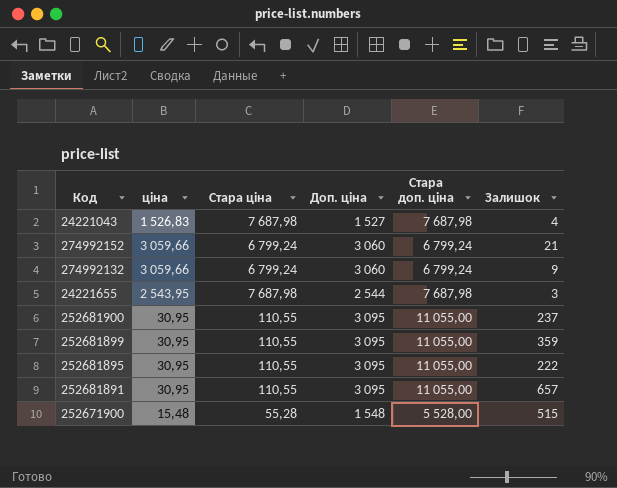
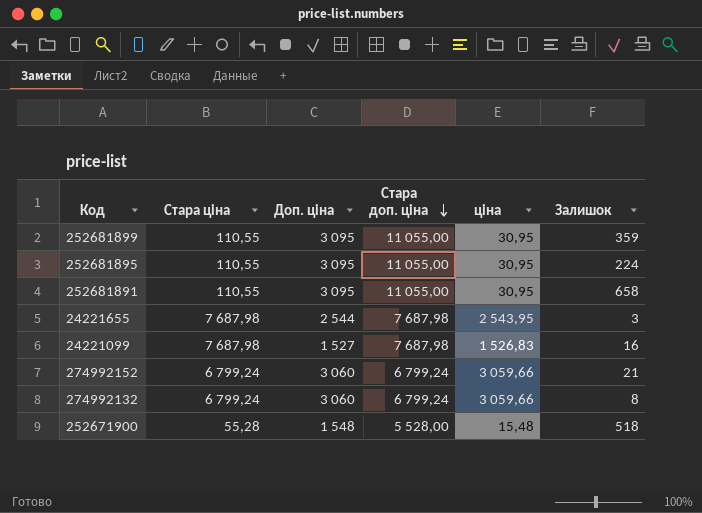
row order: none -> Стара доп. ціна descending
column ціна | position: 2 -> 5
row 24221043: 1 526,83 | 7 687,98 | 1 527 | 7 687,98 | 4 -> none
row 252681900: 30,95 | 110,55 | 3 095 | 11 055,00 | 237 -> none
252681895 | Залишок: 222 -> 224
252681891 | Залишок: 657 -> 658
row 24221099: none -> 7 687,98 | 1 527 | 7 687,98 | 1 526,83 | 16
274992132 | Залишок: 9 -> 8
252671900 | Залишок: 515 -> 518

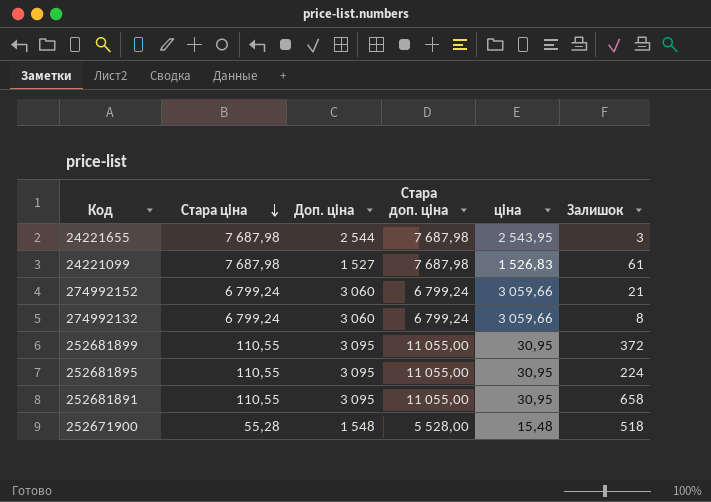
row order: Стара доп. ціна descending -> Стара ціна descending
24221099 | Залишок: 16 -> 61
252681899 | Залишок: 359 -> 372

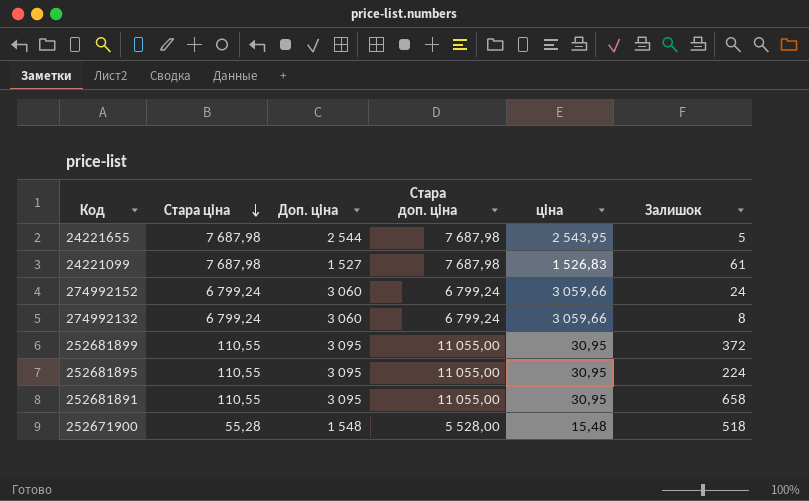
24221655 | Залишок: 3 -> 5
274992152 | Залишок: 21 -> 24

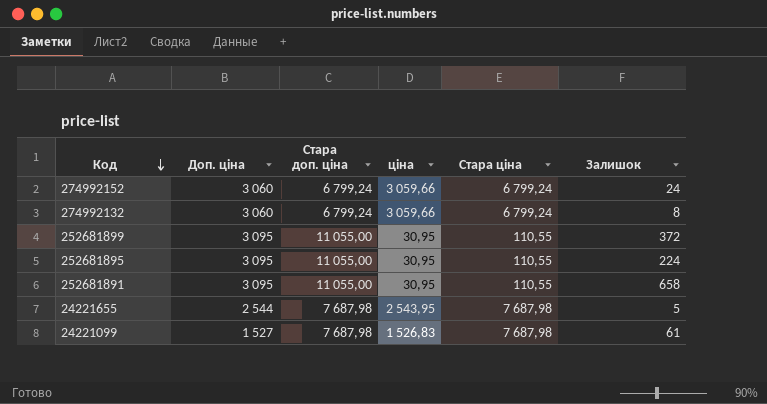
row order: Стара ціна descending -> Код descending
column Стара ціна | position: 2 -> 5
row 252671900: 55,28 | 1 548 | 5 528,00 | 15,48 | 518 -> none

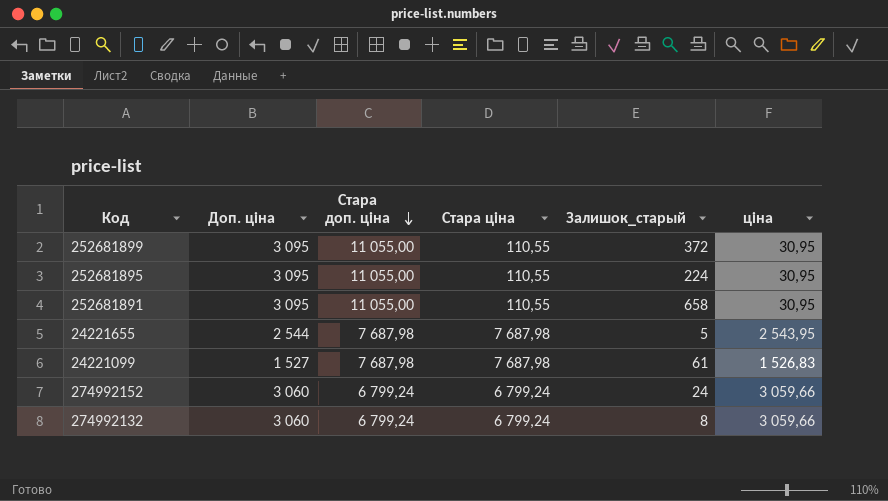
row order: Код descending -> Стара доп. ціна descending
column name: Залишок -> Залишок_старый
column ціна | position: 4 -> 6

